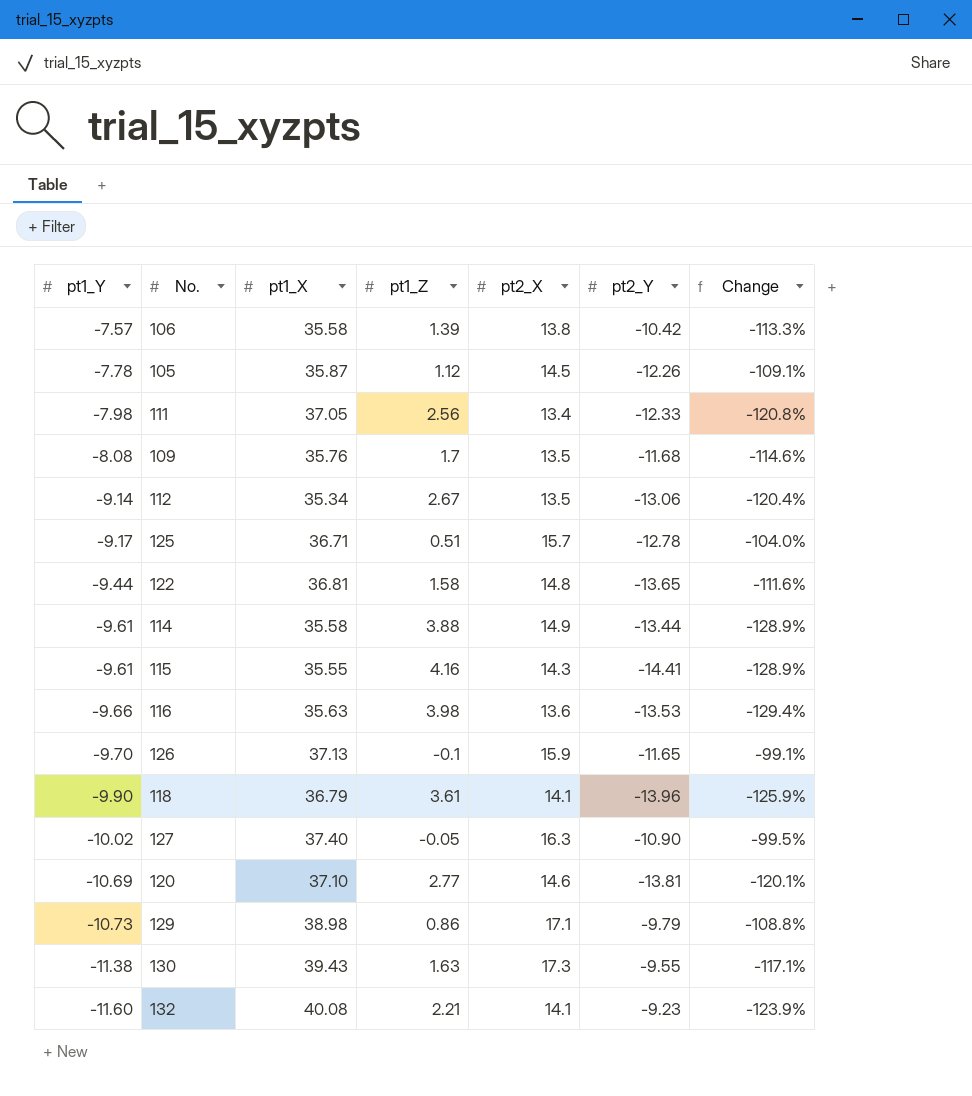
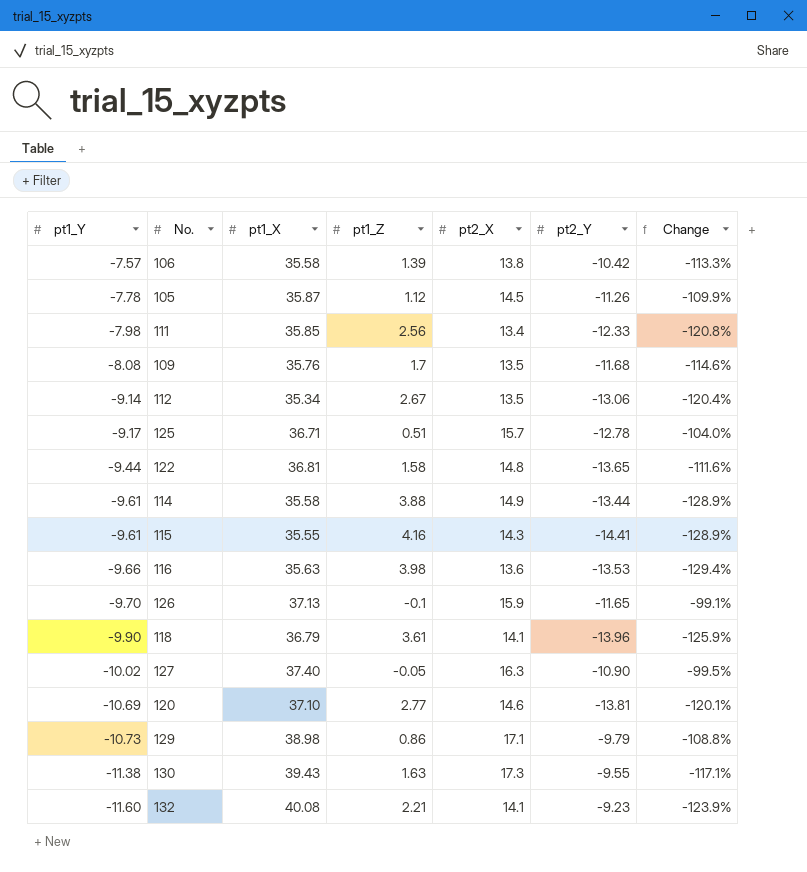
105 | pt2_Y: -12.26 -> -11.26
105 | Change: -109.1% -> -109.9%
111 | pt1_X: 37.05 -> 35.85

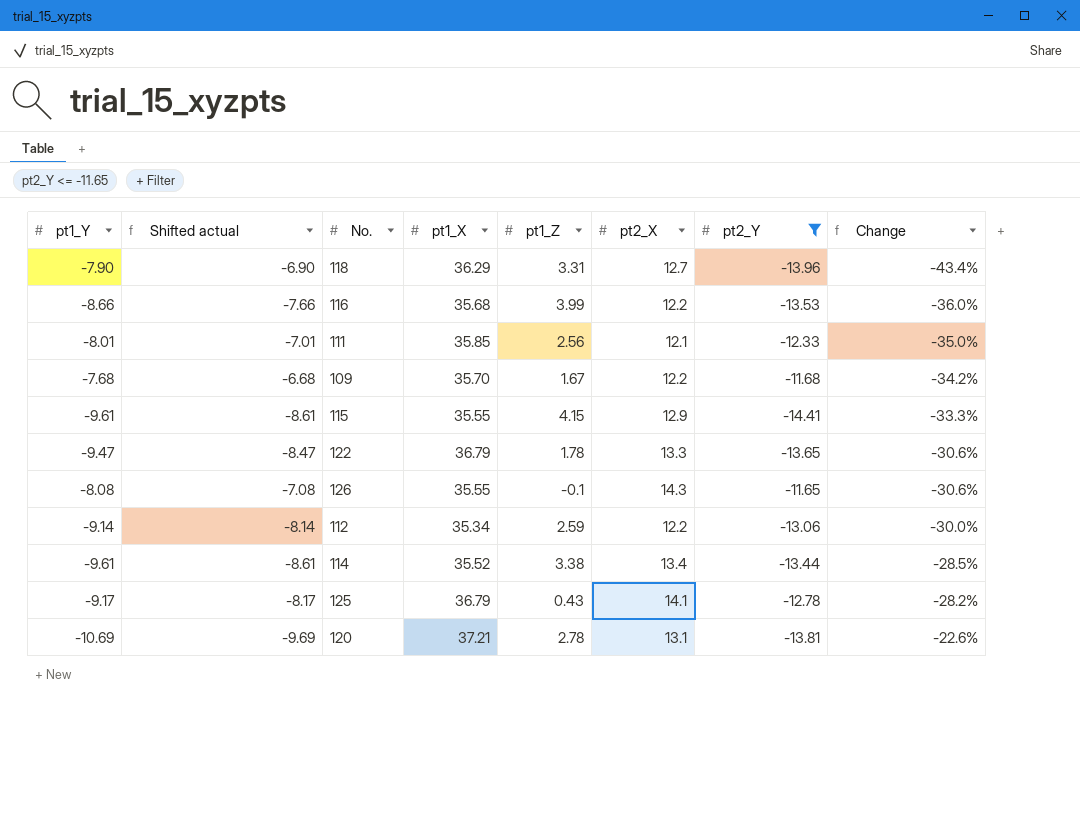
filter: none -> pt2_Y <= -11.65
row order: pt1_Y descending -> Change ascending
column Shifted actual | formula: none -> [pt1_Y] + 1
column Change | formula: ([pt1_Z] - [pt2_Y]) / [pt2_Y] -> ([pt1_Y] - [pt2_Y]) / [pt2_Y]
118 | pt1_Y: -9.90 -> -7.90
118 | pt1_X: 36.79 -> 36.29
118 | pt1_Z: 3.61 -> 3.31
118 | pt2_X: 14.1 -> 12.7
116 | pt1_Y: -9.66 -> -8.66
116 | pt1_X: 35.63 -> 35.68
116 | pt1_Z: 3.98 -> 3.99
116 | pt2_X: 13.6 -> 12.2
111 | pt1_Y: -7.98 -> -8.01
111 | pt2_X: 13.4 -> 12.1
109 | pt1_Y: -8.08 -> -7.68
109 | pt1_X: 35.76 -> 35.70
109 | pt1_Z: 1.7 -> 1.67
109 | pt2_X: 13.5 -> 12.2
115 | pt1_Z: 4.16 -> 4.15
115 | pt2_X: 14.3 -> 12.9
122 | pt1_Y: -9.44 -> -9.47
122 | pt1_X: 36.81 -> 36.79
122 | pt1_Z: 1.58 -> 1.78
122 | pt2_X: 14.8 -> 13.3
126 | pt1_Y: -9.70 -> -8.08
126 | pt1_X: 37.13 -> 35.55
126 | pt2_X: 15.9 -> 14.3
112 | pt1_Z: 2.67 -> 2.59
112 | pt2_X: 13.5 -> 12.2
114 | pt1_X: 35.58 -> 35.52
114 | pt1_Z: 3.88 -> 3.38
114 | pt2_X: 14.9 -> 13.4
125 | pt1_X: 36.71 -> 36.79
125 | pt1_Z: 0.51 -> 0.43
125 | pt2_X: 15.7 -> 14.1
120 | pt1_X: 37.10 -> 37.21
120 | pt1_Z: 2.77 -> 2.78
120 | pt2_X: 14.6 -> 13.1

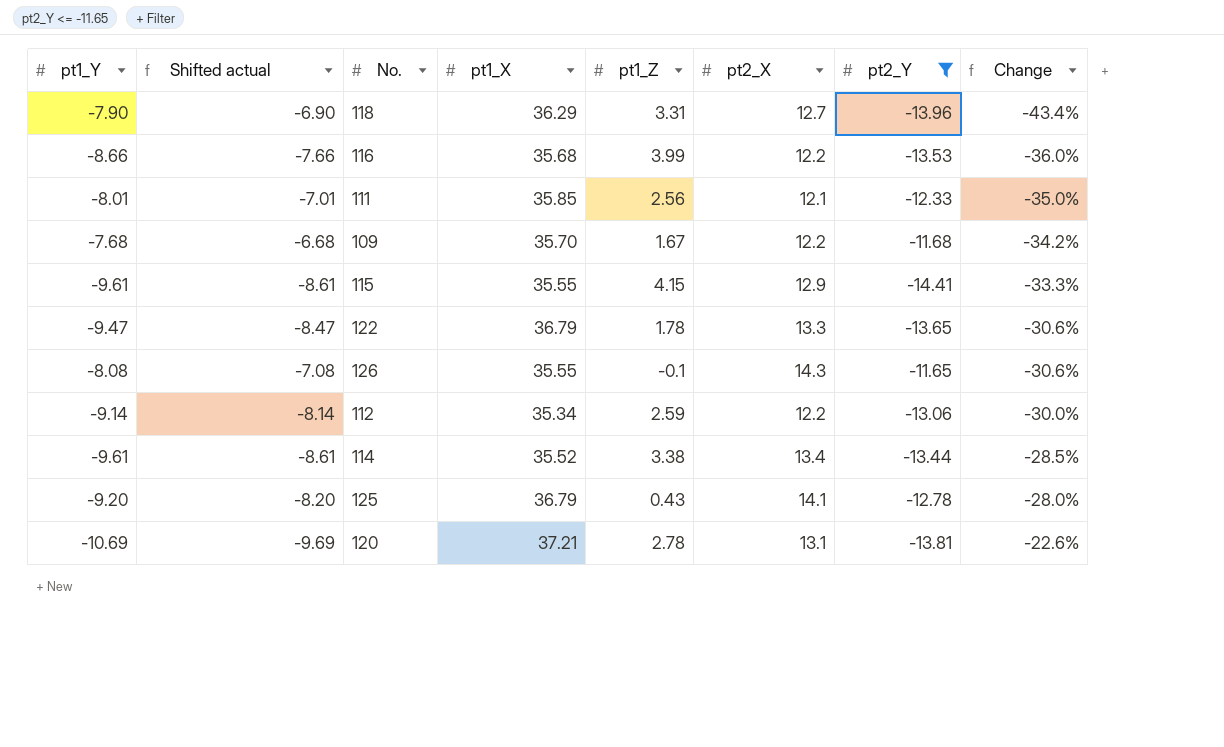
125 | pt1_Y: -9.17 -> -9.20
125 | Shifted actual: -8.17 -> -8.20
125 | Change: -28.2% -> -28.0%

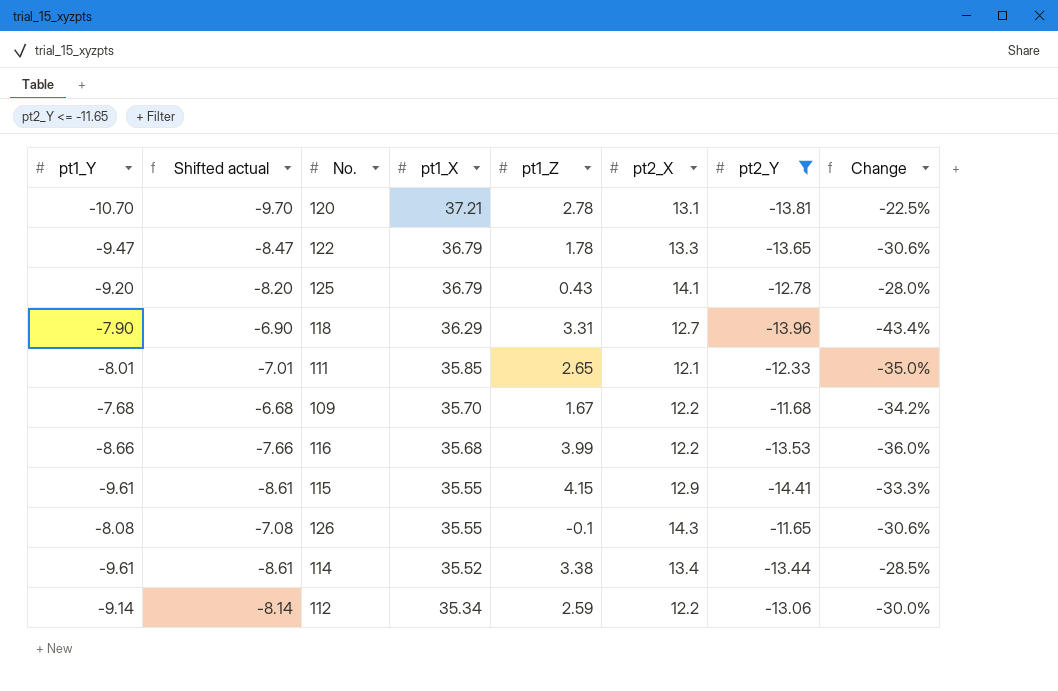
row order: Change ascending -> pt1_X descending
120 | pt1_Y: -10.69 -> -10.70
120 | Shifted actual: -9.69 -> -9.70
120 | Change: -22.6% -> -22.5%
111 | pt1_Z: 2.56 -> 2.65

